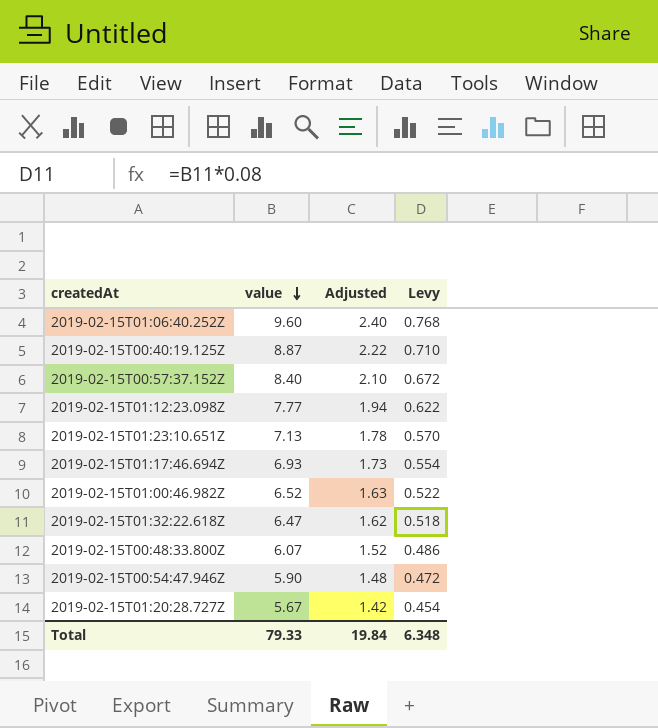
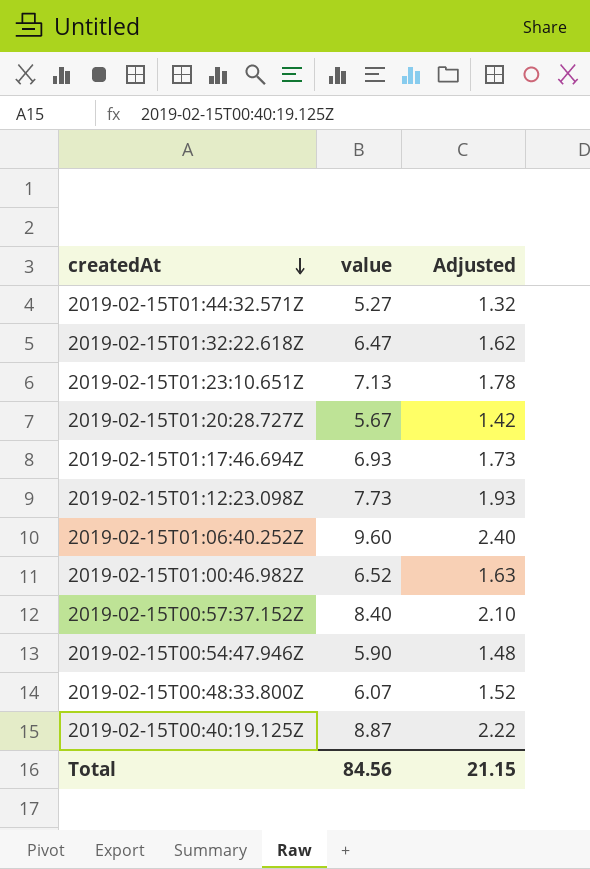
row order: value descending -> createdAt descending
column Levy | formula: [value] * 0.08 -> none
row 2019-02-15T01:44:32.571Z: none -> 5.27 | 1.32
2019-02-15T01:12:23.098Z | value: 7.77 -> 7.73
2019-02-15T01:12:23.098Z | Adjusted: 1.94 -> 1.93
Total | value: 79.33 -> 84.56
Total | Adjusted: 19.84 -> 21.15

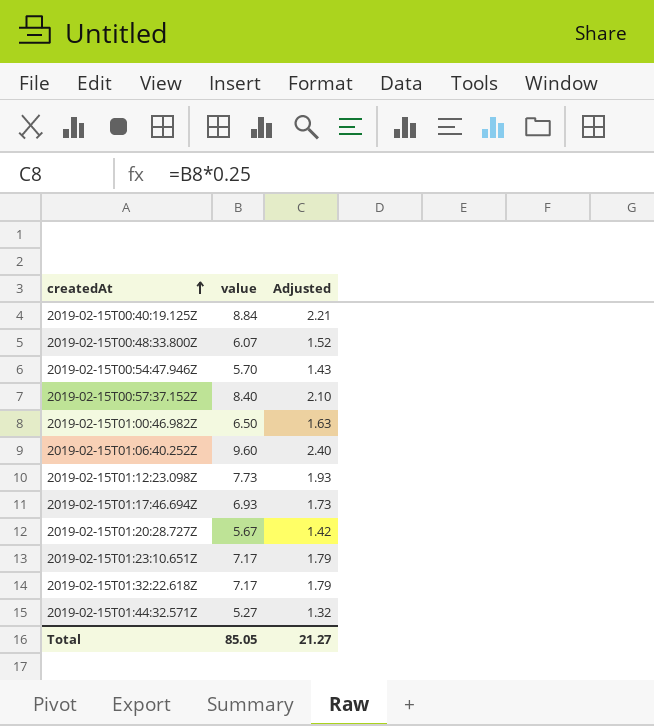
row order: createdAt descending -> createdAt ascending
2019-02-15T00:40:19.125Z | value: 8.87 -> 8.84
2019-02-15T00:40:19.125Z | Adjusted: 2.22 -> 2.21
2019-02-15T00:54:47.946Z | value: 5.90 -> 5.70
2019-02-15T00:54:47.946Z | Adjusted: 1.48 -> 1.43
2019-02-15T01:00:46.982Z | value: 6.52 -> 6.50
2019-02-15T01:23:10.651Z | value: 7.13 -> 7.17
2019-02-15T01:23:10.651Z | Adjusted: 1.78 -> 1.79
2019-02-15T01:32:22.618Z | value: 6.47 -> 7.17
2019-02-15T01:32:22.618Z | Adjusted: 1.62 -> 1.79
Total | value: 84.56 -> 85.05
Total | Adjusted: 21.15 -> 21.27

